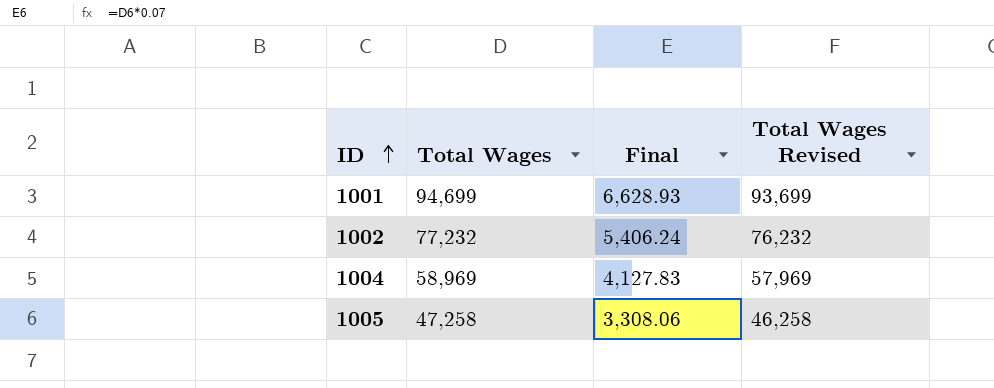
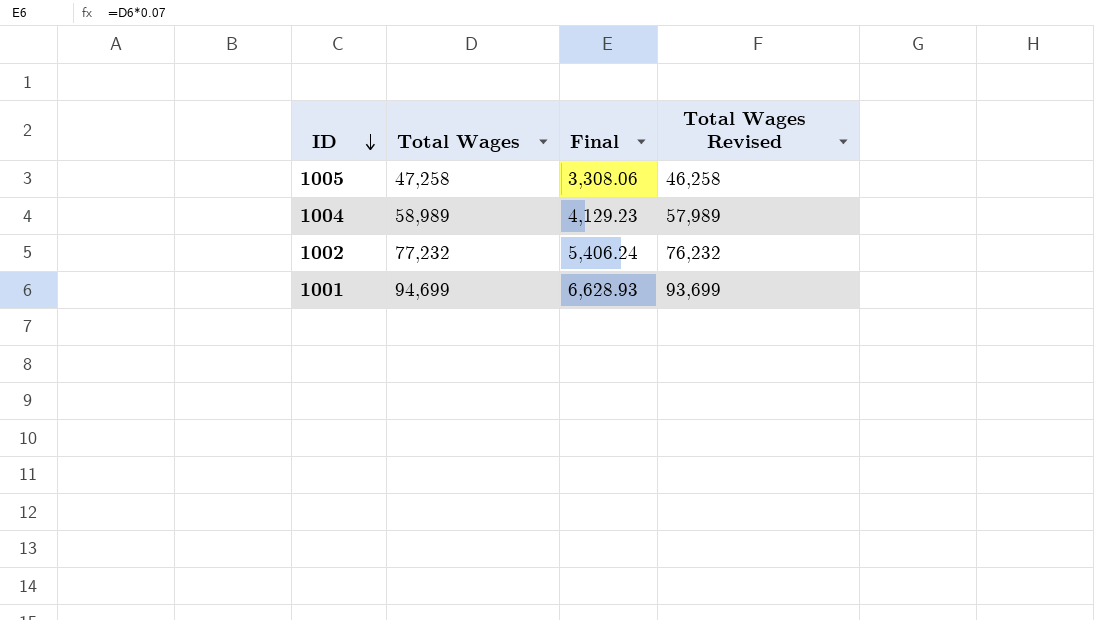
row order: ID ascending -> ID descending
1004 | Total Wages: 58,969 -> 58,989
1004 | Final: 4,127.83 -> 4,129.23
1004 | Total Wages Revised: 57,969 -> 57,989

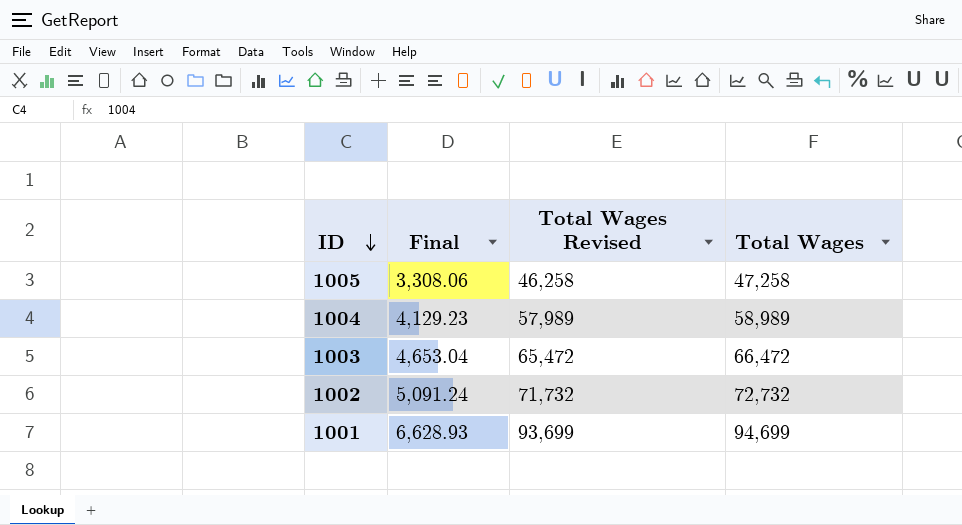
column Total Wages | position: 2 -> 4
row 1003: none -> 4,653.04 | 65,472 | 66,472
1002 | Final: 5,406.24 -> 5,091.24
1002 | Total Wages Revised: 76,232 -> 71,732
1002 | Total Wages: 77,232 -> 72,732

